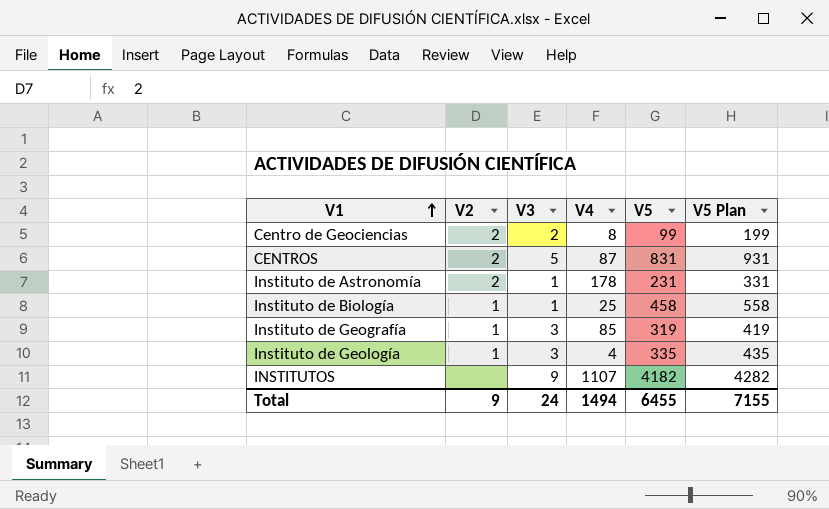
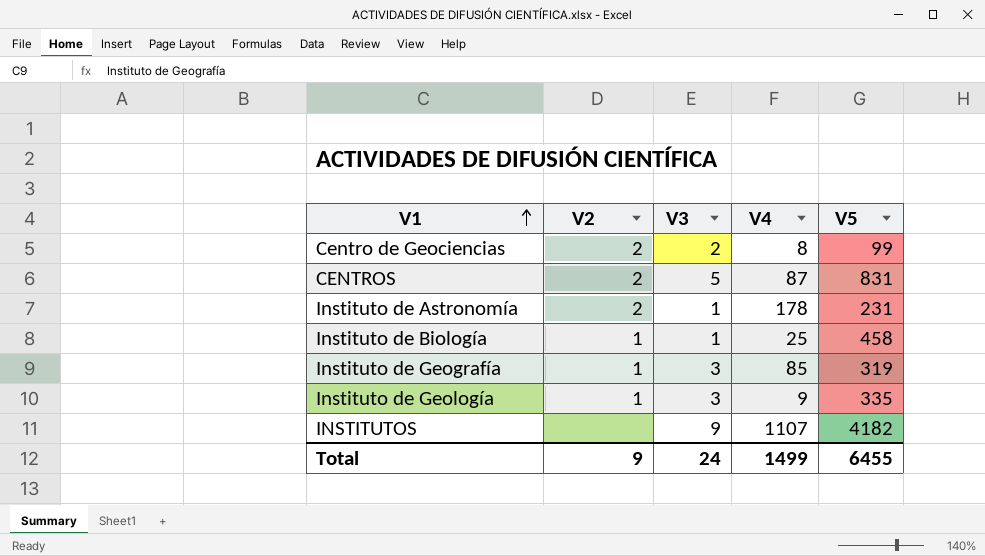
column V5 Plan | formula: [V5] + 100 -> none
Instituto de Geología | V4: 4 -> 9
Total | V4: 1494 -> 1499

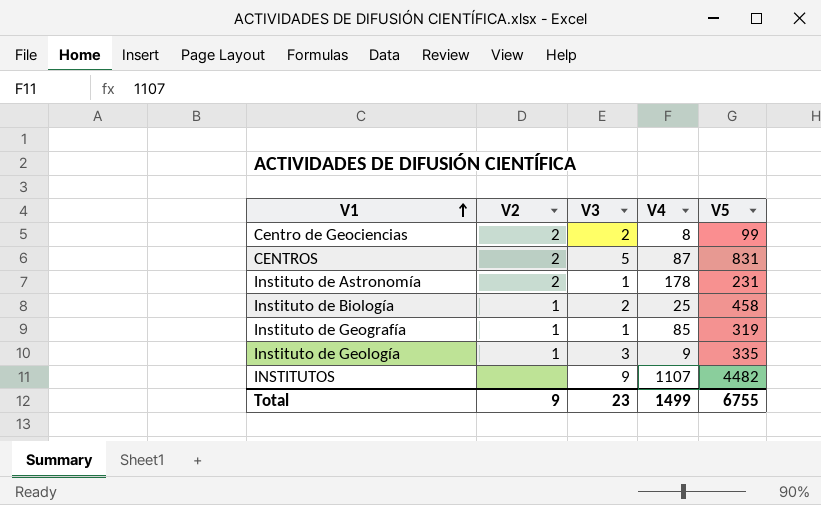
Instituto de Biología | V3: 1 -> 2
Instituto de Geografía | V3: 3 -> 1
INSTITUTOS | V5: 4182 -> 4482
Total | V3: 24 -> 23
Total | V5: 6455 -> 6755

